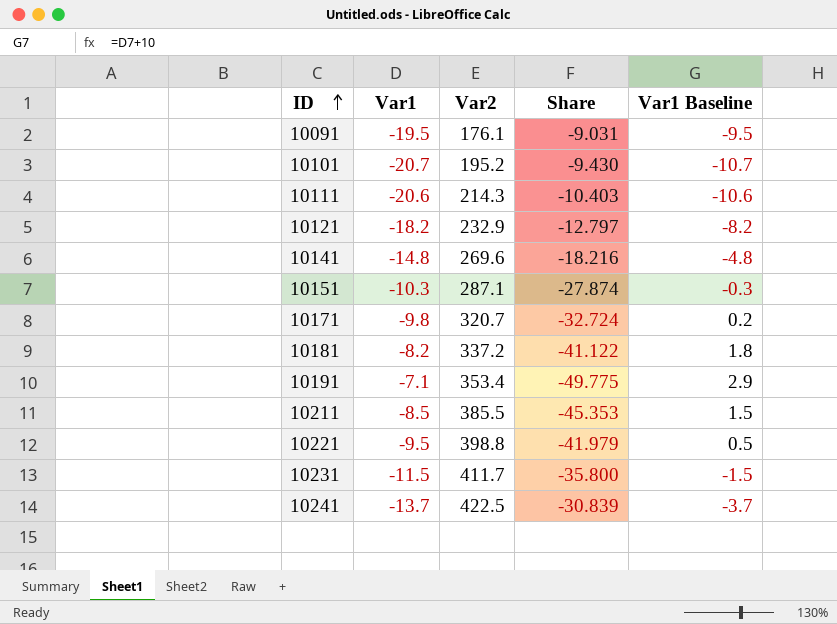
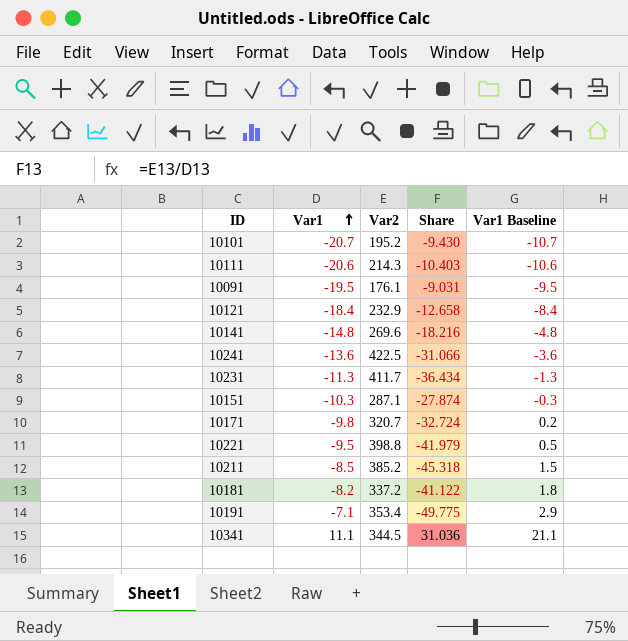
row order: ID ascending -> Var1 ascending
10121 | Var1: -18.2 -> -18.4
10121 | Share: -12.797 -> -12.658
10121 | Var1 Baseline: -8.2 -> -8.4
10241 | Var1: -13.7 -> -13.6
10241 | Share: -30.839 -> -31.066
10241 | Var1 Baseline: -3.7 -> -3.6
10231 | Var1: -11.5 -> -11.3
10231 | Share: -35.800 -> -36.434
10231 | Var1 Baseline: -1.5 -> -1.3
10211 | Var2: 385.5 -> 385.2
10211 | Share: -45.353 -> -45.318
row 10341: none -> 11.1 | 344.5 | 31.036 | 21.1

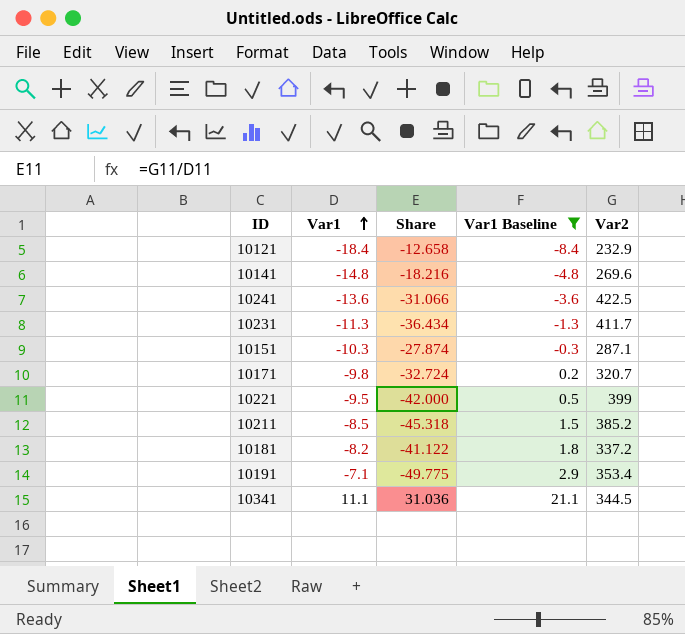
filter: none -> Var1 Baseline >= -8.4
column Var2 | position: 3 -> 5
10221 | Share: -41.979 -> -42.000
10221 | Var2: 398.8 -> 399

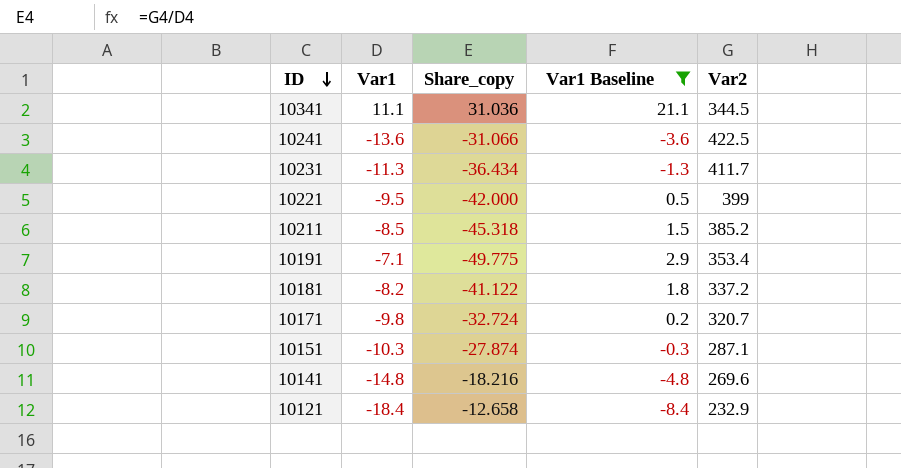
row order: Var1 ascending -> ID descending
column name: Share -> Share_copy

